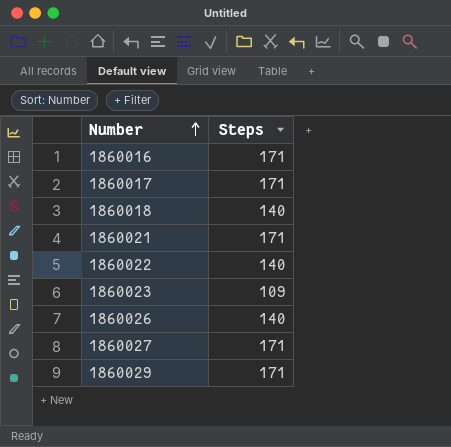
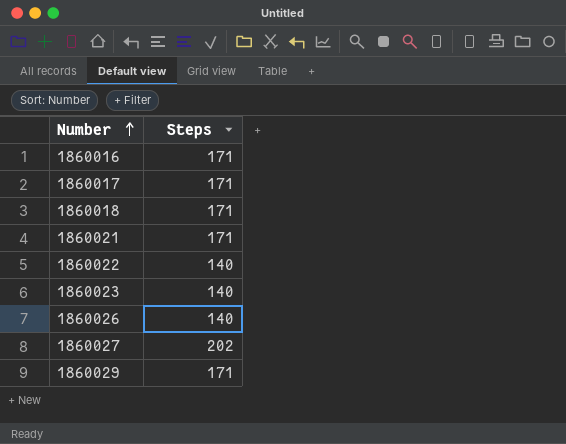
1860018 | Steps: 140 -> 171
1860023 | Steps: 109 -> 140
1860027 | Steps: 171 -> 202

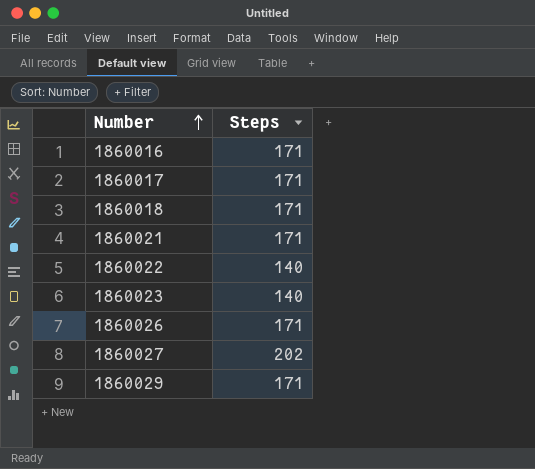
1860026 | Steps: 140 -> 171

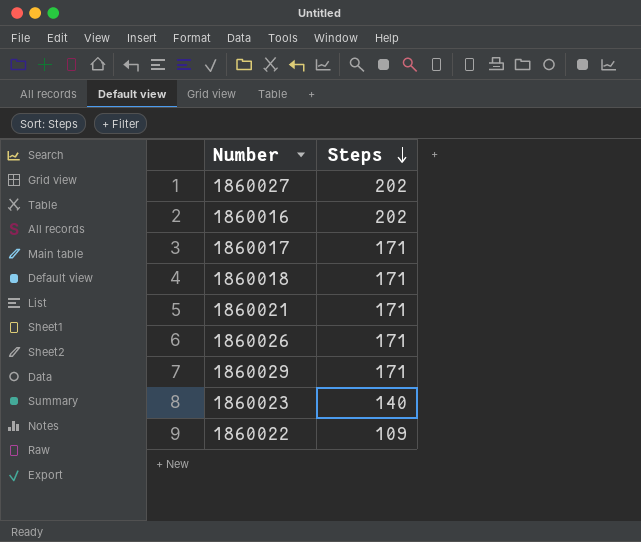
row order: Number ascending -> Steps descending
1860016 | Steps: 171 -> 202
1860022 | Steps: 140 -> 109

